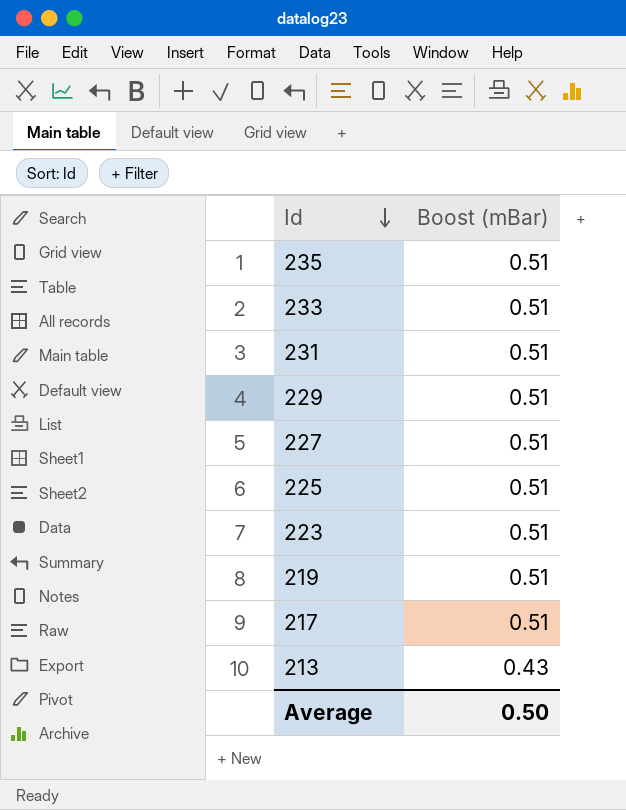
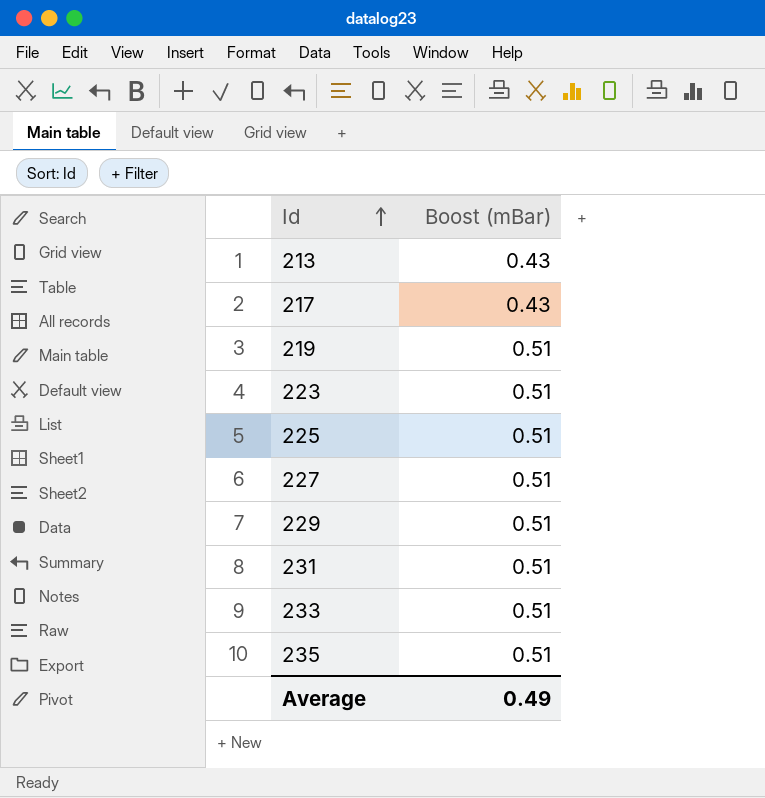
row order: Id descending -> Id ascending
217 | Boost (mBar): 0.51 -> 0.43
Average | Boost (mBar): 0.50 -> 0.49

